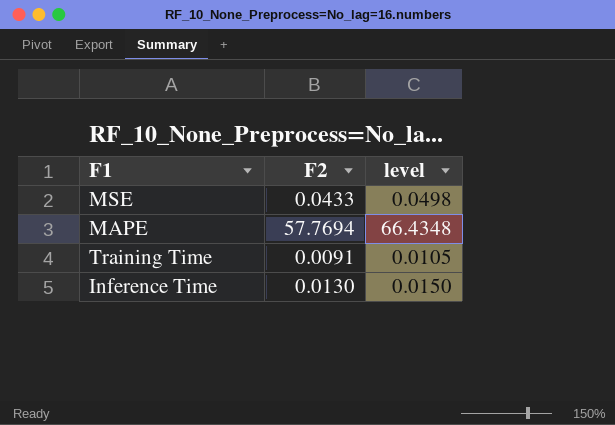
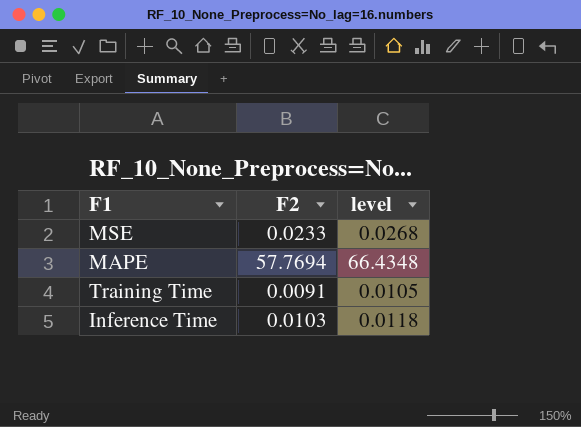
MSE | F2: 0.0433 -> 0.0233
MSE | level: 0.0498 -> 0.0268
Inference Time | F2: 0.0130 -> 0.0103
Inference Time | level: 0.0150 -> 0.0118

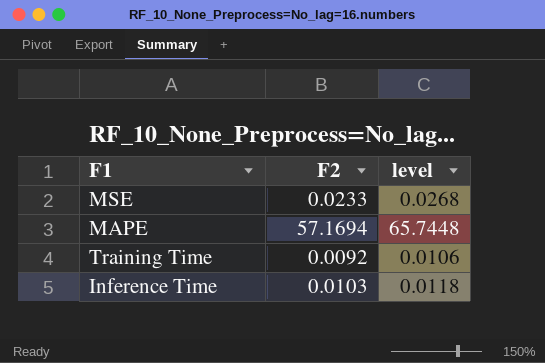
MAPE | F2: 57.7694 -> 57.1694
MAPE | level: 66.4348 -> 65.7448
Training Time | F2: 0.0091 -> 0.0092
Training Time | level: 0.0105 -> 0.0106

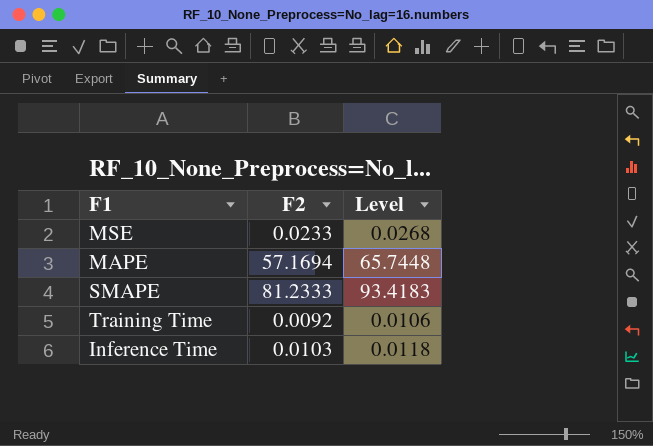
column name: level -> Level
row SMAPE: none -> 81.2333 | 93.4183

